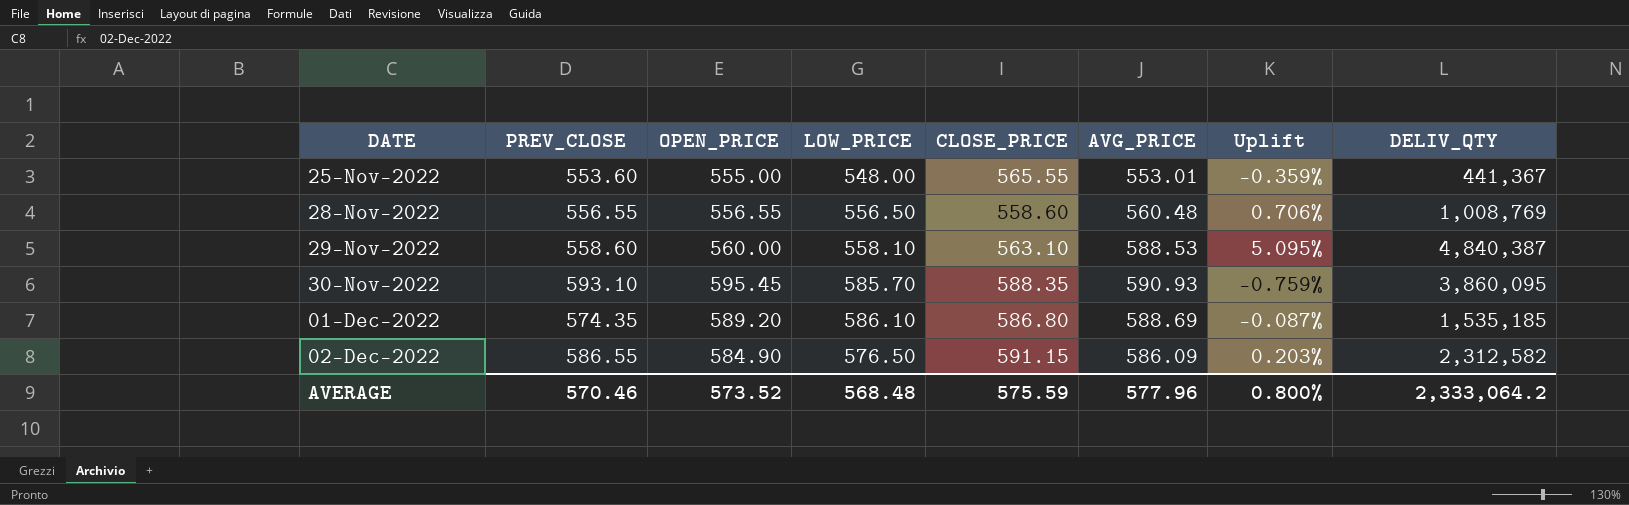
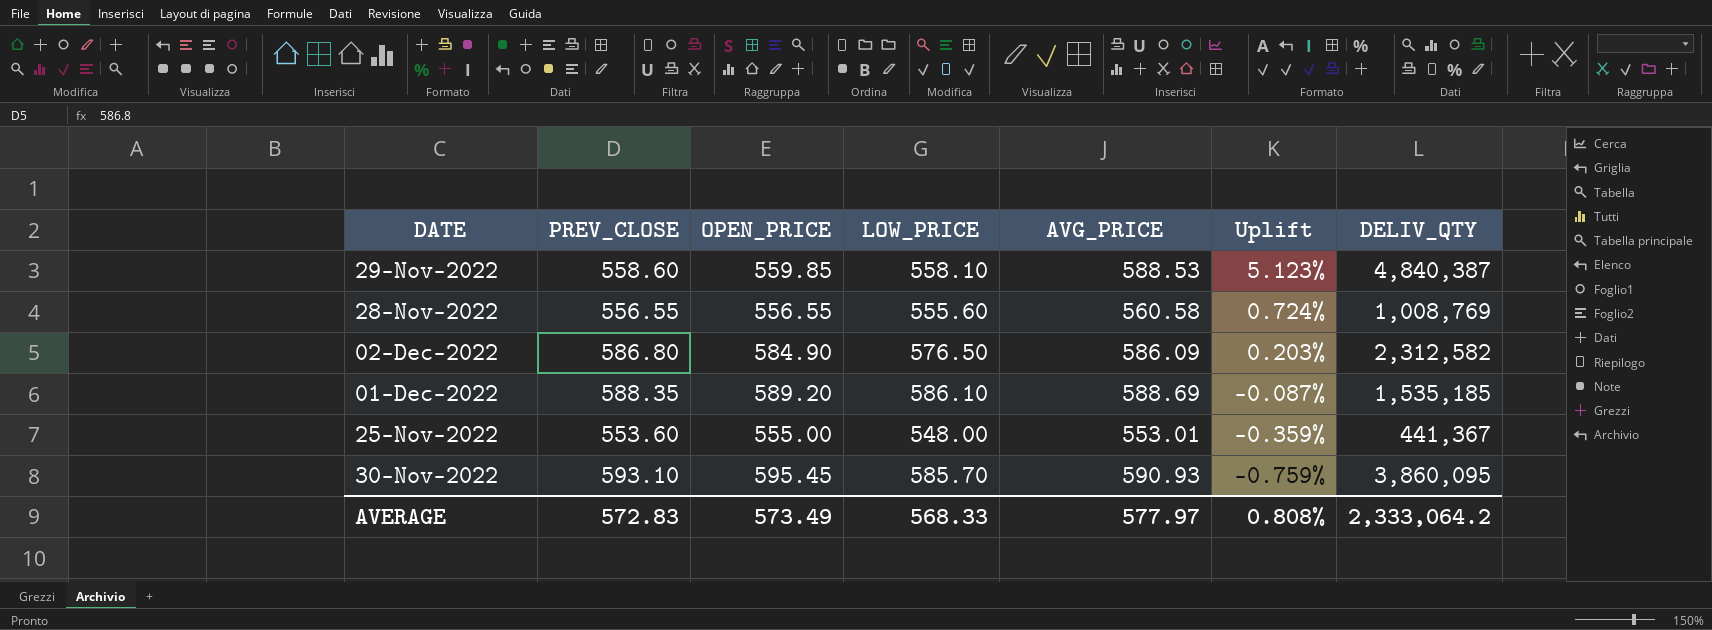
row order: DATE ascending -> Uplift descending
column CLOSE_PRICE | position: 5 -> none
29-Nov-2022 | OPEN_PRICE: 560.00 -> 559.85
29-Nov-2022 | Uplift: 5.095% -> 5.123%
28-Nov-2022 | LOW_PRICE: 556.50 -> 555.60
28-Nov-2022 | AVG_PRICE: 560.48 -> 560.58
28-Nov-2022 | Uplift: 0.706% -> 0.724%
02-Dec-2022 | PREV_CLOSE: 586.55 -> 586.80
01-Dec-2022 | PREV_CLOSE: 574.35 -> 588.35
AVERAGE | PREV_CLOSE: 570.46 -> 572.83
AVERAGE | OPEN_PRICE: 573.52 -> 573.49
AVERAGE | LOW_PRICE: 568.48 -> 568.33
AVERAGE | AVG_PRICE: 577.96 -> 577.97
AVERAGE | Uplift: 0.800% -> 0.808%

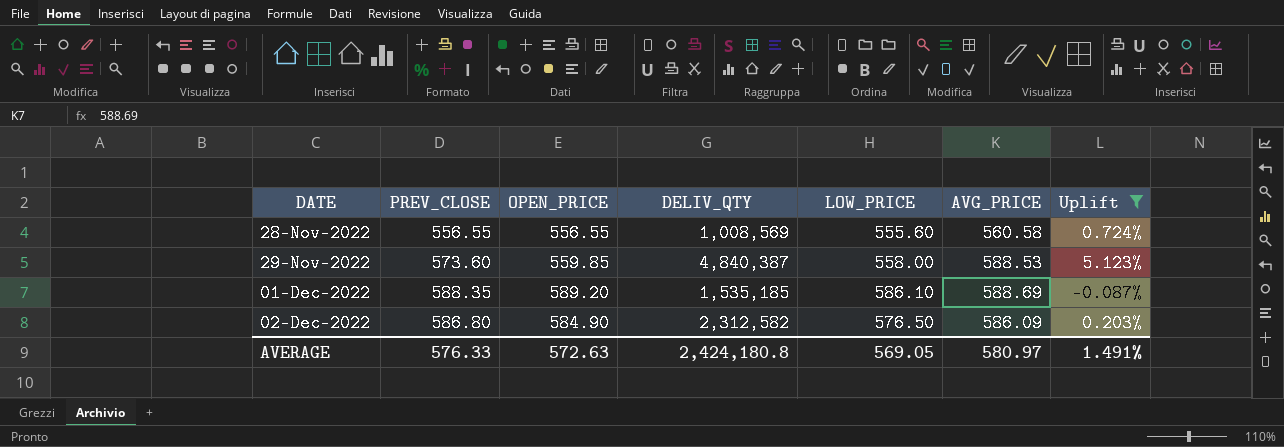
filter: none -> Uplift >= -0.087%
row order: Uplift descending -> DATE ascending
column DELIV_QTY | position: 7 -> 4
28-Nov-2022 | DELIV_QTY: 1,008,769 -> 1,008,569
29-Nov-2022 | PREV_CLOSE: 558.60 -> 573.60
29-Nov-2022 | LOW_PRICE: 558.10 -> 558.00
AVERAGE | PREV_CLOSE: 572.83 -> 576.33
AVERAGE | OPEN_PRICE: 573.49 -> 572.63
AVERAGE | DELIV_QTY: 2,333,064.2 -> 2,424,180.8
AVERAGE | LOW_PRICE: 568.33 -> 569.05
AVERAGE | AVG_PRICE: 577.97 -> 580.97
AVERAGE | Uplift: 0.808% -> 1.491%

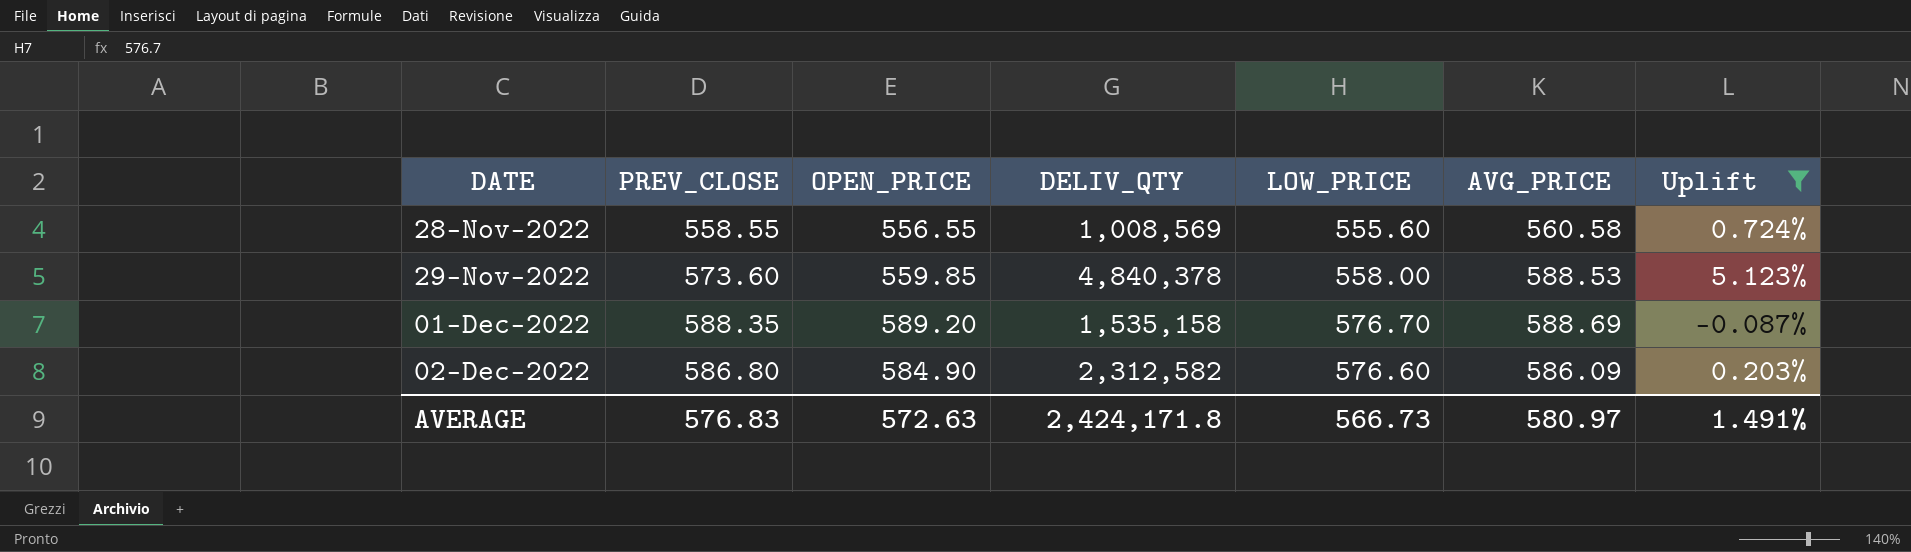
28-Nov-2022 | PREV_CLOSE: 556.55 -> 558.55
29-Nov-2022 | DELIV_QTY: 4,840,387 -> 4,840,378
01-Dec-2022 | DELIV_QTY: 1,535,185 -> 1,535,158
01-Dec-2022 | LOW_PRICE: 586.10 -> 576.70
02-Dec-2022 | LOW_PRICE: 576.50 -> 576.60
AVERAGE | PREV_CLOSE: 576.33 -> 576.83
AVERAGE | DELIV_QTY: 2,424,180.8 -> 2,424,171.8
AVERAGE | LOW_PRICE: 569.05 -> 566.73

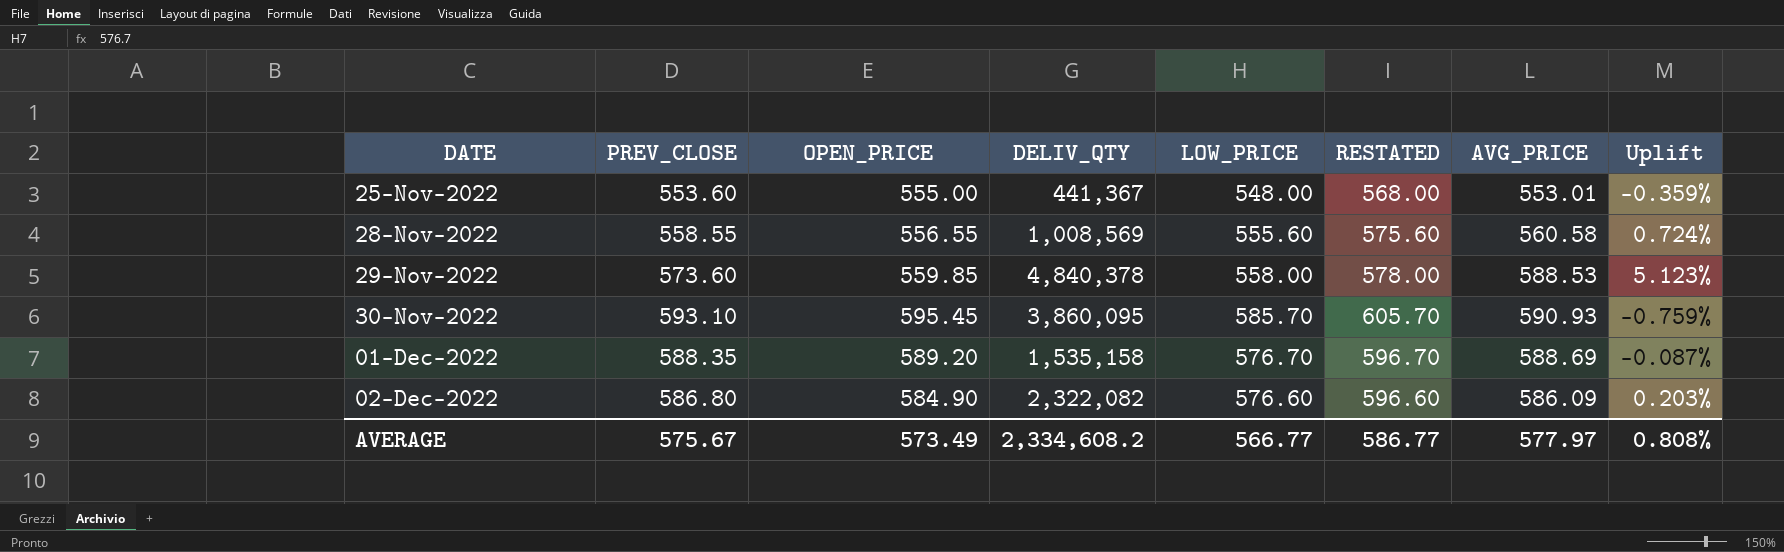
filter: Uplift >= -0.087% -> none
column RESTATED | formula: none -> [LOW_PRICE] + 20
02-Dec-2022 | DELIV_QTY: 2,312,582 -> 2,322,082
AVERAGE | PREV_CLOSE: 576.83 -> 575.67
AVERAGE | OPEN_PRICE: 572.63 -> 573.49
AVERAGE | DELIV_QTY: 2,424,171.8 -> 2,334,608.2
AVERAGE | LOW_PRICE: 566.73 -> 566.77
AVERAGE | AVG_PRICE: 580.97 -> 577.97
AVERAGE | Uplift: 1.491% -> 0.808%

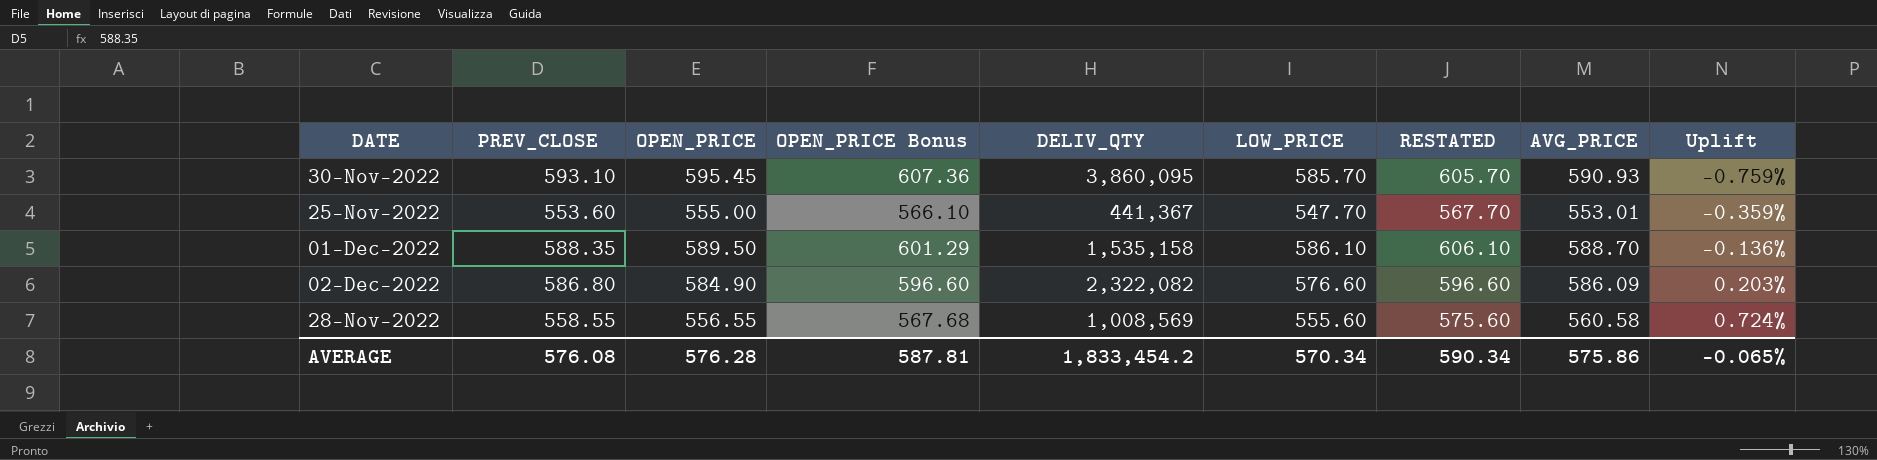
row order: DATE ascending -> Uplift ascending
column OPEN_PRICE Bonus | formula: none -> [OPEN_PRICE] * 1.02
row 29-Nov-2022: 573.60 | 559.85 | 4,840,378 | 558.00 | 578.00 | 588.53 | 5.123% -> none
25-Nov-2022 | LOW_PRICE: 548.00 -> 547.70
25-Nov-2022 | RESTATED: 568.00 -> 567.70
01-Dec-2022 | OPEN_PRICE: 589.20 -> 589.50
01-Dec-2022 | LOW_PRICE: 576.70 -> 586.10
01-Dec-2022 | RESTATED: 596.70 -> 606.10
01-Dec-2022 | AVG_PRICE: 588.69 -> 588.70
01-Dec-2022 | Uplift: -0.087% -> -0.136%
AVERAGE | PREV_CLOSE: 575.67 -> 576.08
AVERAGE | OPEN_PRICE: 573.49 -> 576.28
AVERAGE | DELIV_QTY: 2,334,608.2 -> 1,833,454.2
AVERAGE | LOW_PRICE: 566.77 -> 570.34
AVERAGE | RESTATED: 586.77 -> 590.34
AVERAGE | AVG_PRICE: 577.97 -> 575.86
AVERAGE | Uplift: 0.808% -> -0.065%

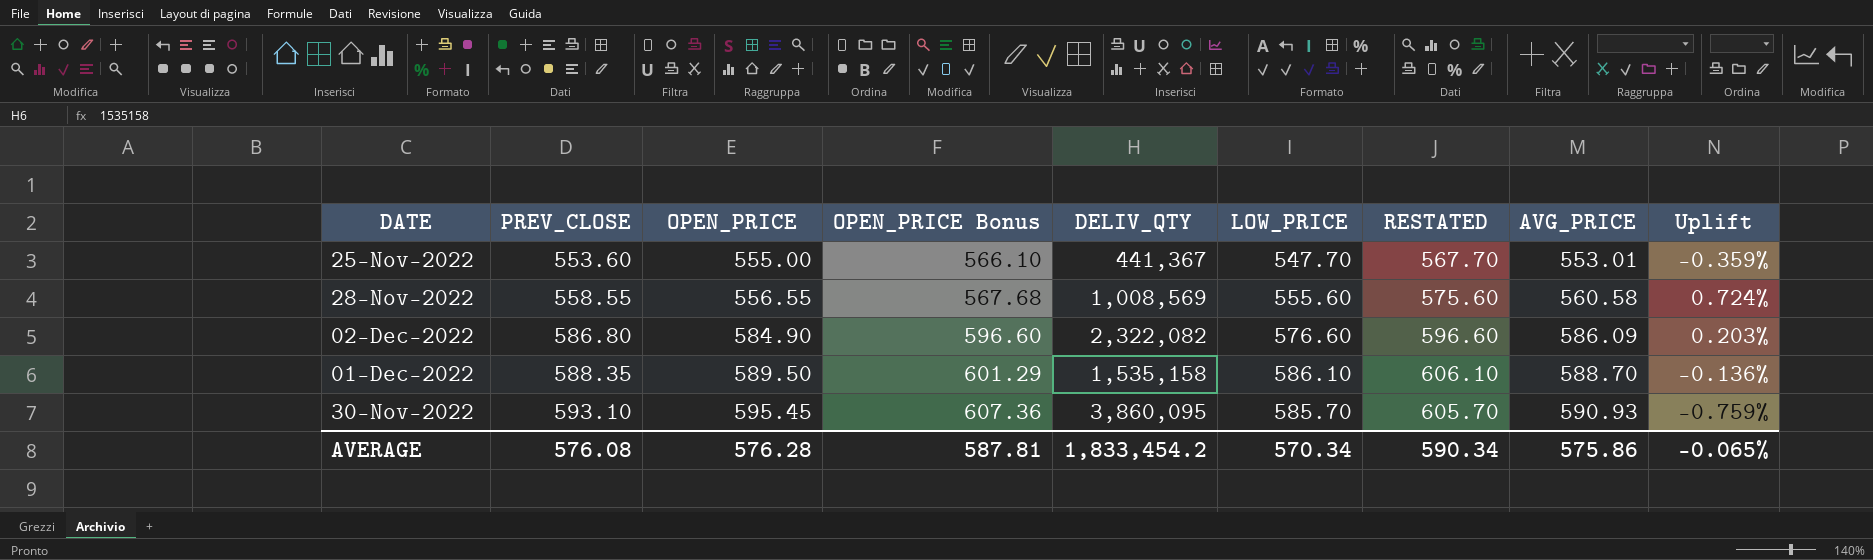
row order: Uplift ascending -> PREV_CLOSE ascending

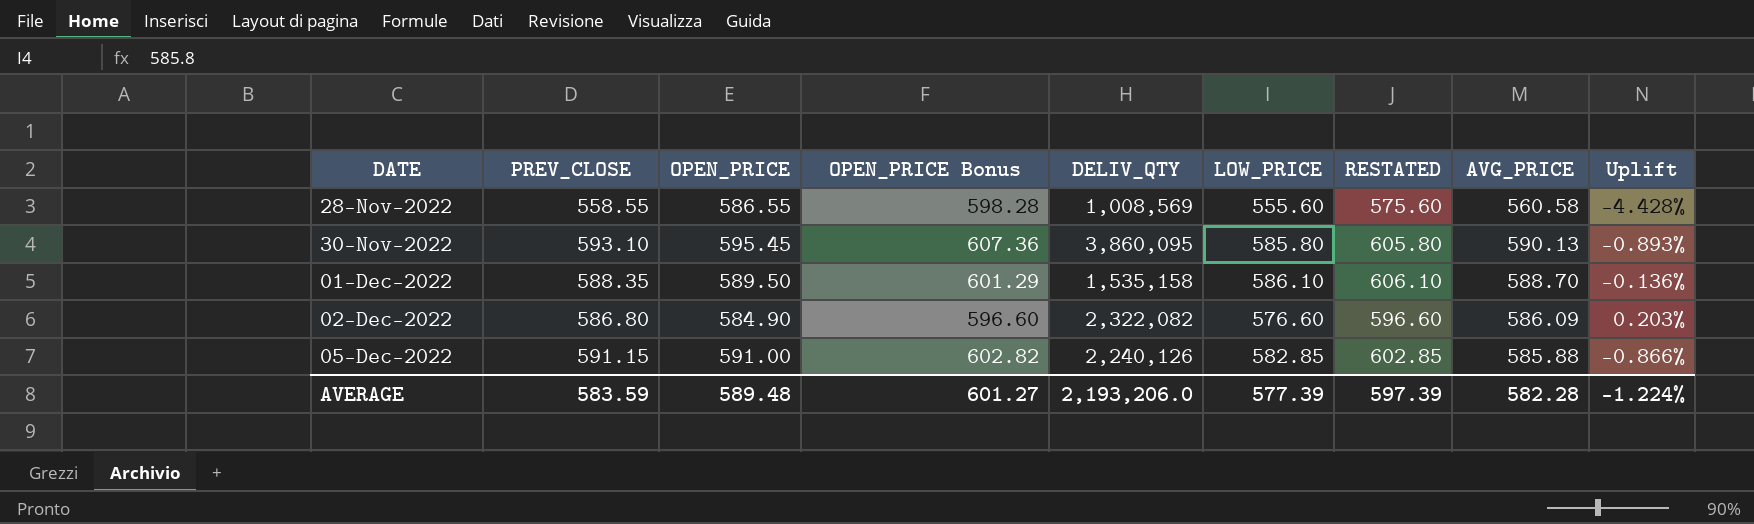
row order: PREV_CLOSE ascending -> DATE ascending
row 25-Nov-2022: 553.60 | 555.00 | 566.10 | 441,367 | 547.70 | 567.70 | 553.01 | -0.359% -> none
28-Nov-2022 | OPEN_PRICE: 556.55 -> 586.55
28-Nov-2022 | OPEN_PRICE Bonus: 567.68 -> 598.28
28-Nov-2022 | Uplift: 0.724% -> -4.428%
30-Nov-2022 | LOW_PRICE: 585.70 -> 585.80
30-Nov-2022 | RESTATED: 605.70 -> 605.80
30-Nov-2022 | AVG_PRICE: 590.93 -> 590.13
30-Nov-2022 | Uplift: -0.759% -> -0.893%
row 05-Dec-2022: none -> 591.15 | 591.00 | 602.82 | 2,240,126 | 582.85 | 602.85 | 585.88 | -0.866%
AVERAGE | PREV_CLOSE: 576.08 -> 583.59
AVERAGE | OPEN_PRICE: 576.28 -> 589.48
AVERAGE | OPEN_PRICE Bonus: 587.81 -> 601.27
AVERAGE | DELIV_QTY: 1,833,454.2 -> 2,193,206.0
AVERAGE | LOW_PRICE: 570.34 -> 577.39
AVERAGE | RESTATED: 590.34 -> 597.39
AVERAGE | AVG_PRICE: 575.86 -> 582.28
AVERAGE | Uplift: -0.065% -> -1.224%

